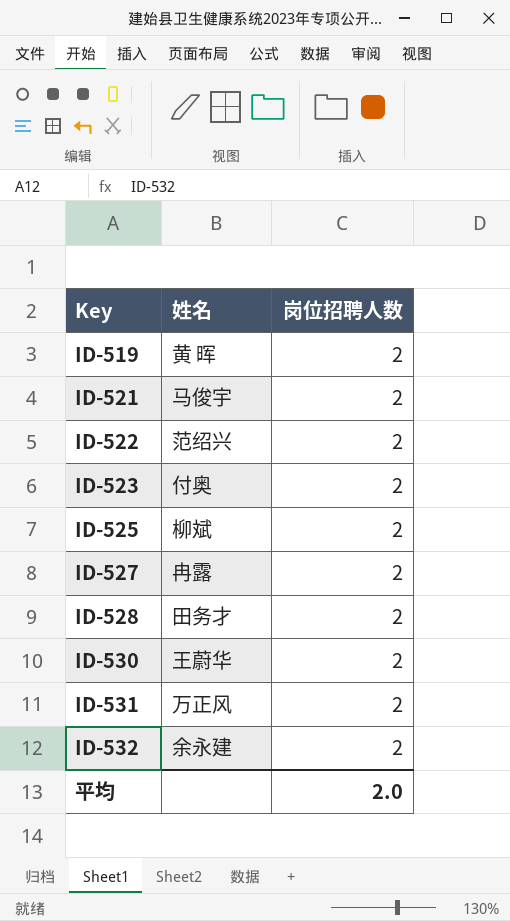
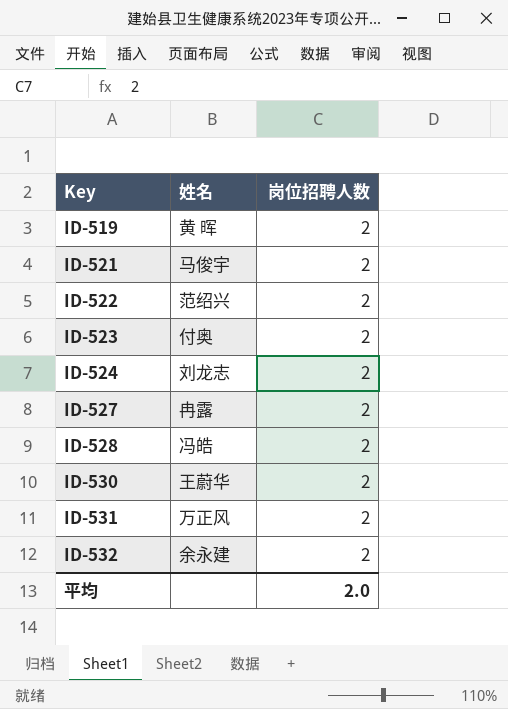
row ID-525: 柳斌 | 2 -> none
row ID-524: none -> 刘龙志 | 2
ID-528 | 姓名: 田务才 -> 冯皓

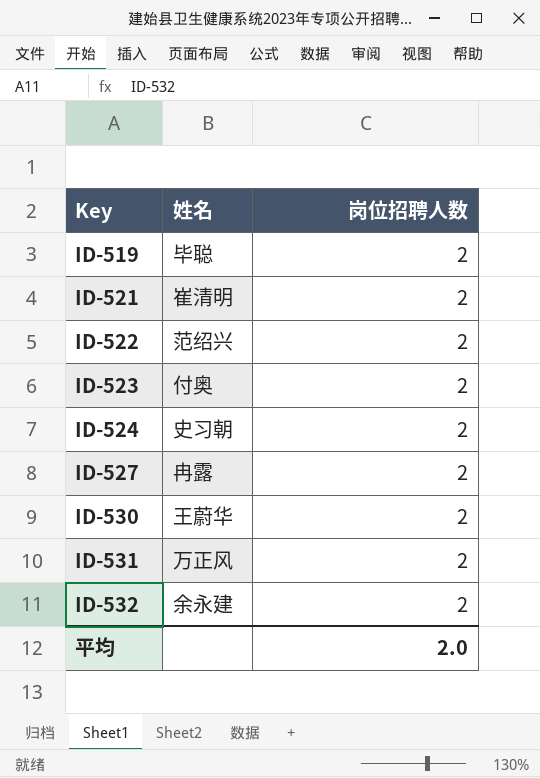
row ID-528: 冯皓 | 2 -> none
ID-519 | 姓名: 黄 晖 -> 毕聪
ID-521 | 姓名: 马俊宇 -> 崔清明
ID-524 | 姓名: 刘龙志 -> 史习朝

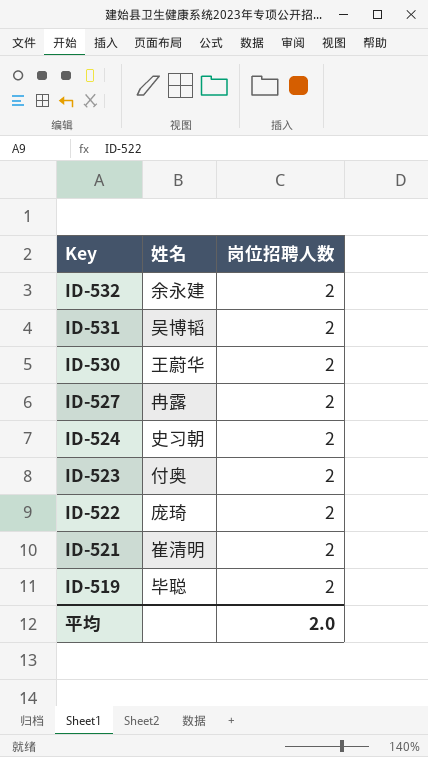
row order: Key ascending -> Key descending
ID-531 | 姓名: 万正风 -> 吴博韬
ID-522 | 姓名: 范绍兴 -> 庞琦

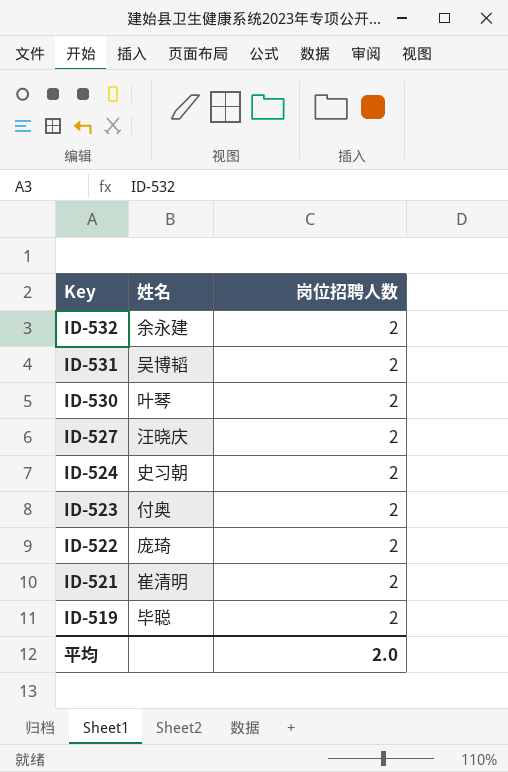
ID-530 | 姓名: 王蔚华 -> 叶琴
ID-527 | 姓名: 冉露 -> 汪晓庆

